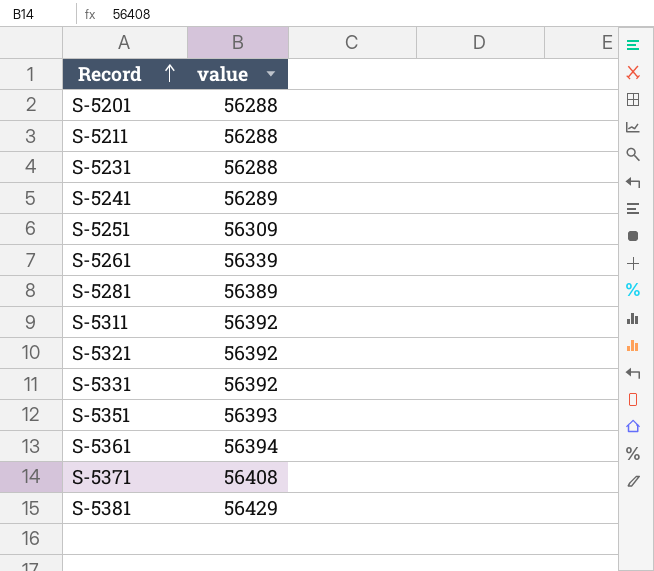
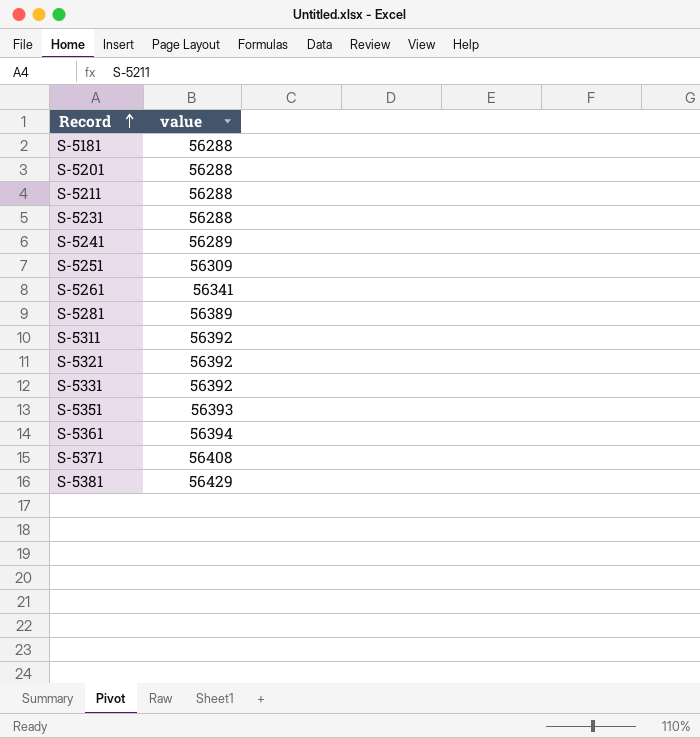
row S-5181: none -> 56288
S-5261 | value: 56339 -> 56341

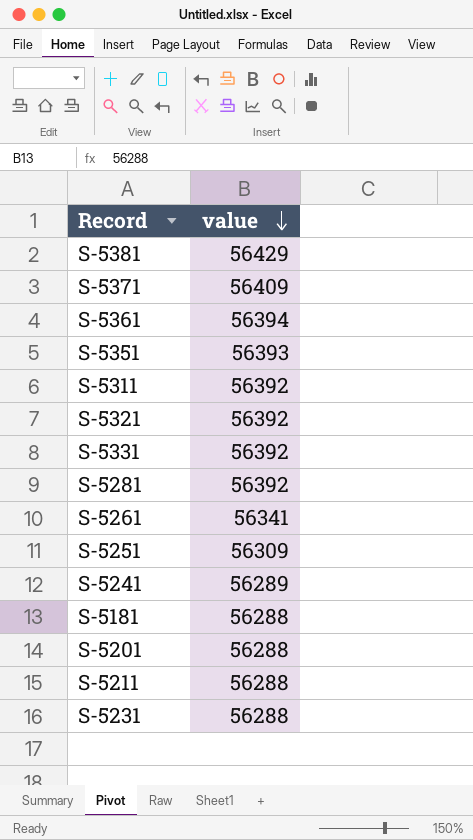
row order: Record ascending -> value descending
S-5371 | value: 56408 -> 56409
S-5281 | value: 56389 -> 56392

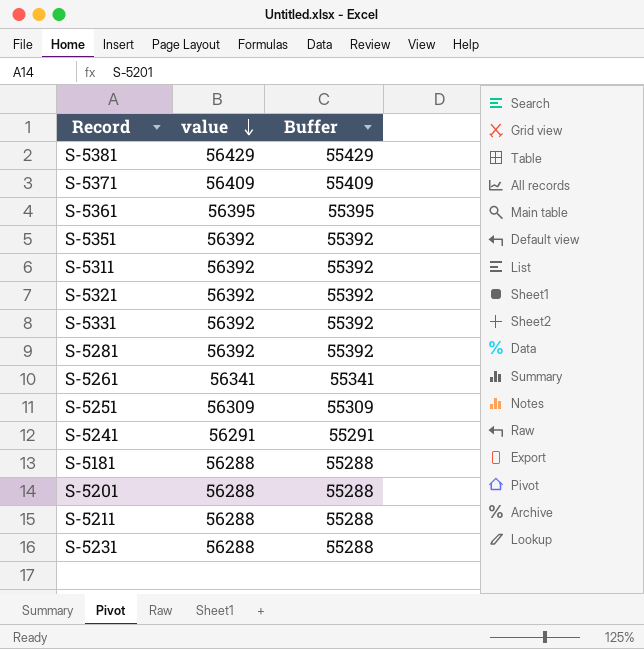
column Buffer | formula: none -> [value] - 1000
S-5361 | value: 56394 -> 56395
S-5351 | value: 56393 -> 56392
S-5241 | value: 56289 -> 56291

